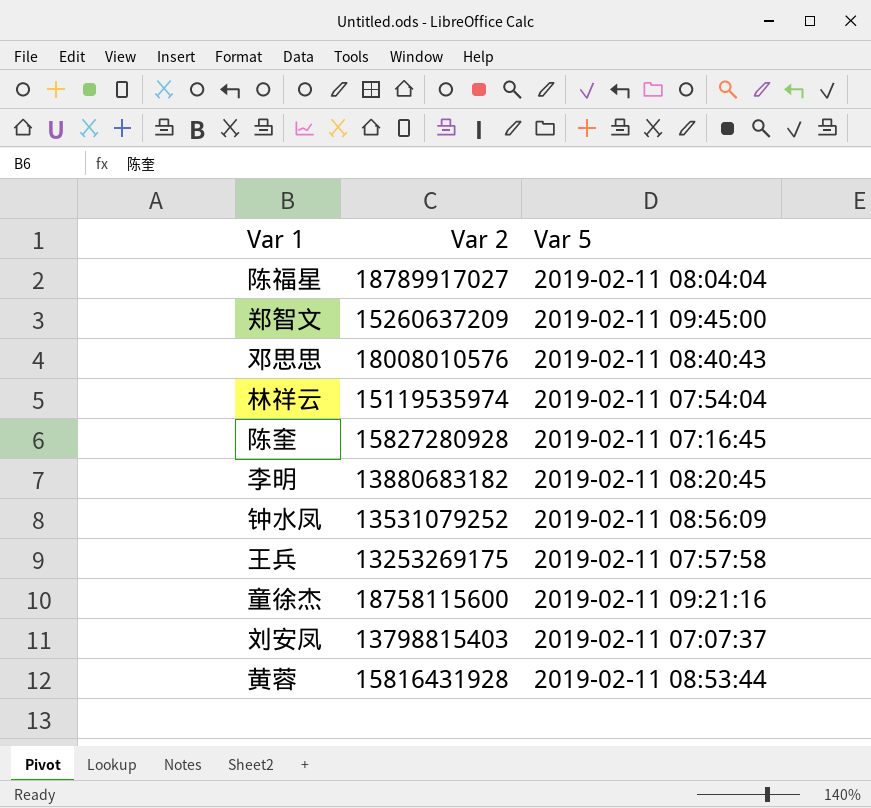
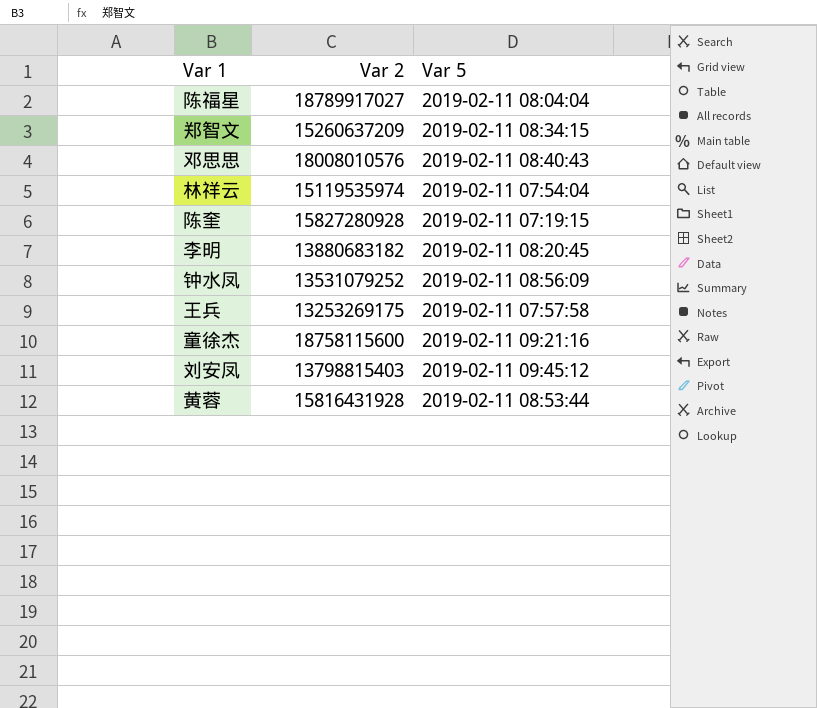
郑智文 | Var 5: 2019-02-11 09:45:00 -> 2019-02-11 08:34:15
陈奎 | Var 5: 2019-02-11 07:16:45 -> 2019-02-11 07:19:15
刘安凤 | Var 5: 2019-02-11 07:07:37 -> 2019-02-11 09:45:12

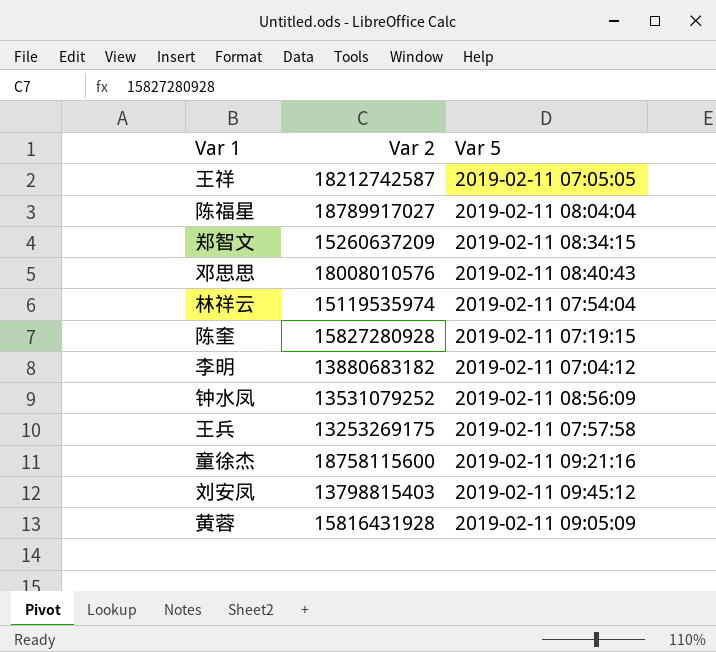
row 王祥: none -> 18212742587 | 2019-02-11 07:05:05
李明 | Var 5: 2019-02-11 08:20:45 -> 2019-02-11 07:04:12
黄蓉 | Var 5: 2019-02-11 08:53:44 -> 2019-02-11 09:05:09

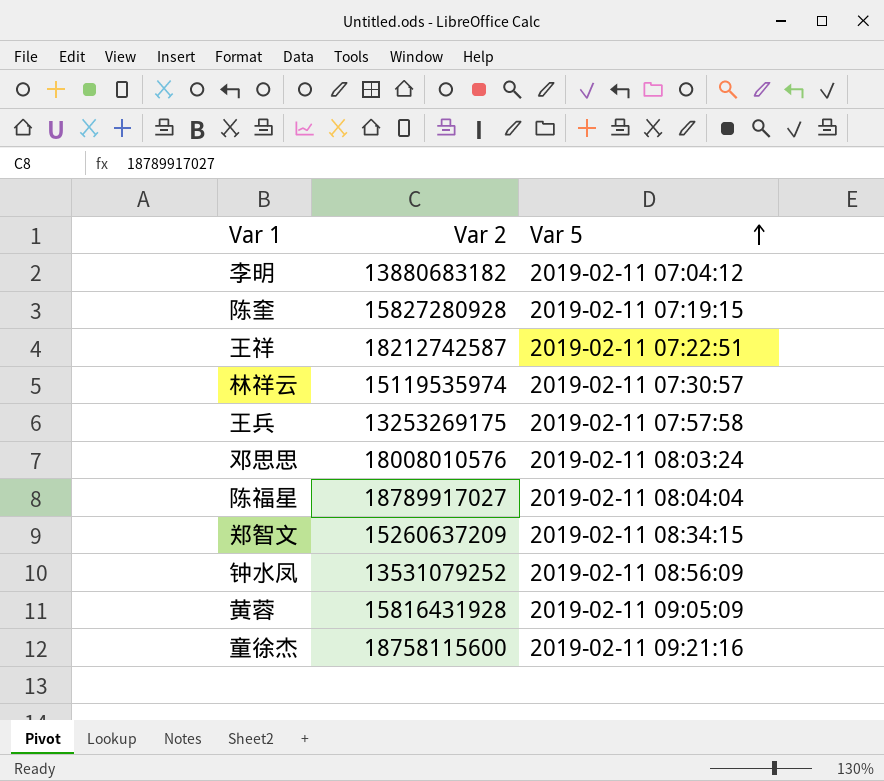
row order: none -> Var 5 ascending
row 刘安凤: 13798815403 | 2019-02-11 09:45:12 -> none
王祥 | Var 5: 2019-02-11 07:05:05 -> 2019-02-11 07:22:51
林祥云 | Var 5: 2019-02-11 07:54:04 -> 2019-02-11 07:30:57
邓思思 | Var 5: 2019-02-11 08:40:43 -> 2019-02-11 08:03:24

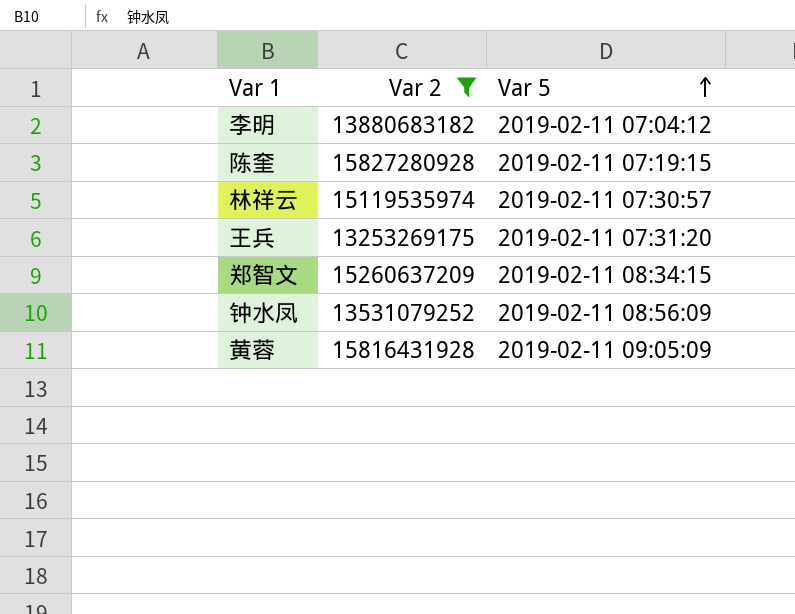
filter: none -> Var 2 <= 15827280928
王兵 | Var 5: 2019-02-11 07:57:58 -> 2019-02-11 07:31:20

